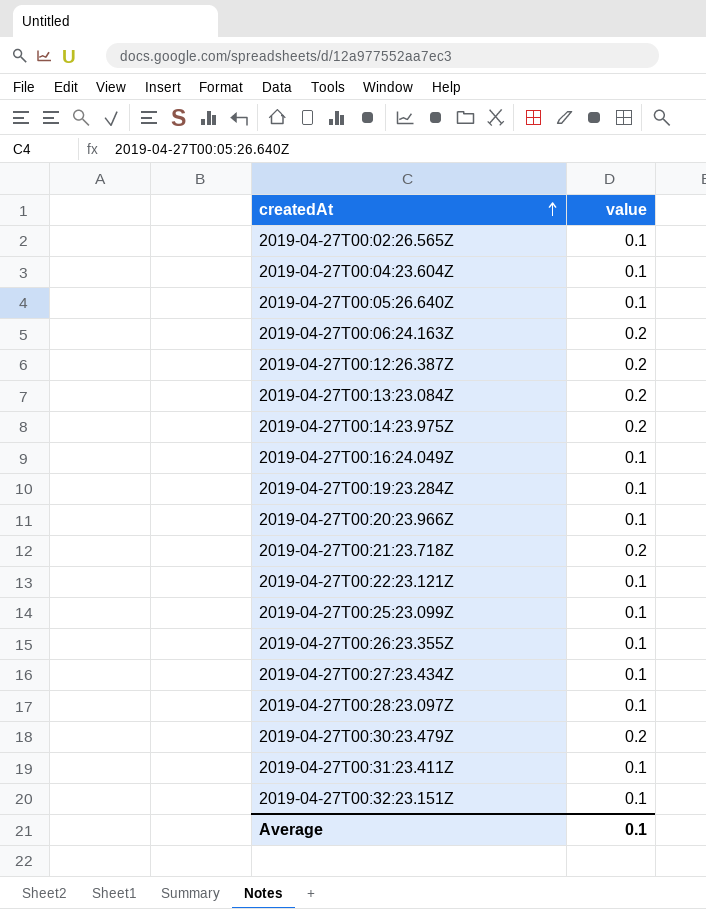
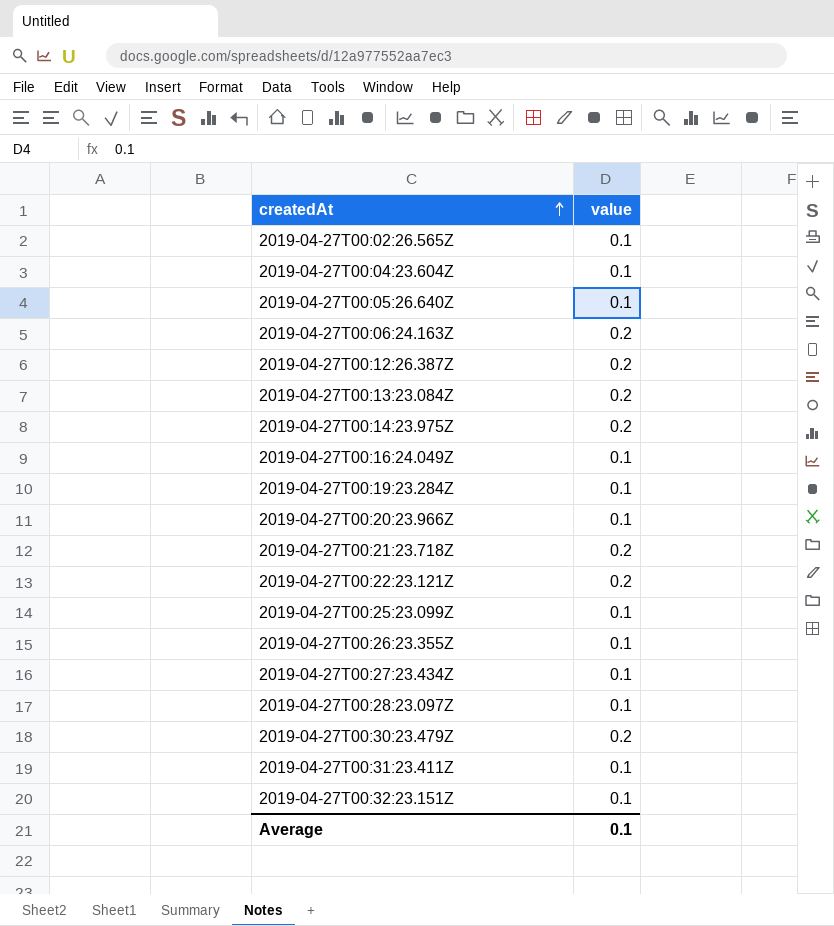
2019-04-27T00:22:23.121Z | value: 0.1 -> 0.2

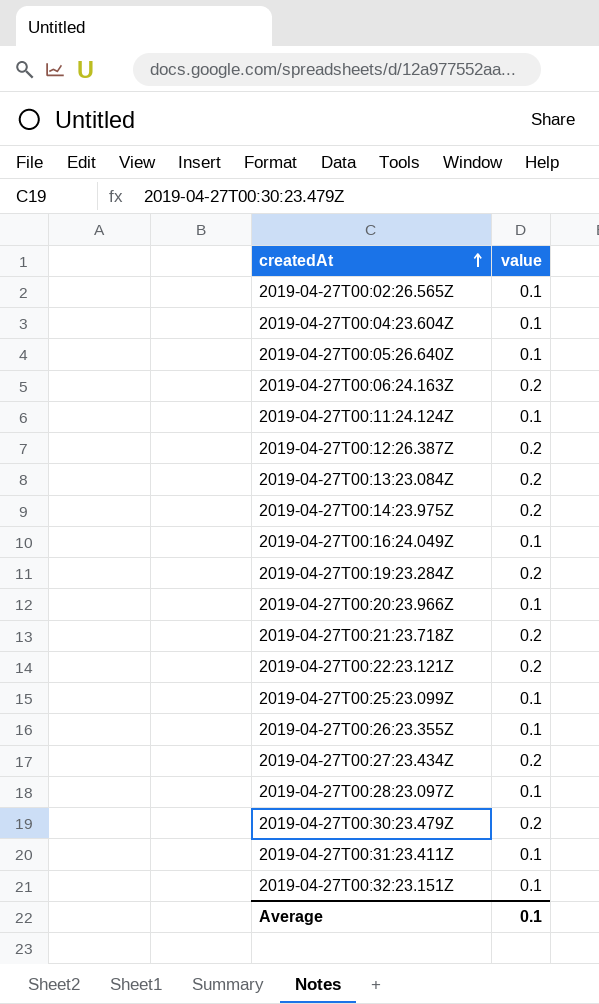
row 2019-04-27T00:11:24.124Z: none -> 0.1
2019-04-27T00:19:23.284Z | value: 0.1 -> 0.2
2019-04-27T00:27:23.434Z | value: 0.1 -> 0.2

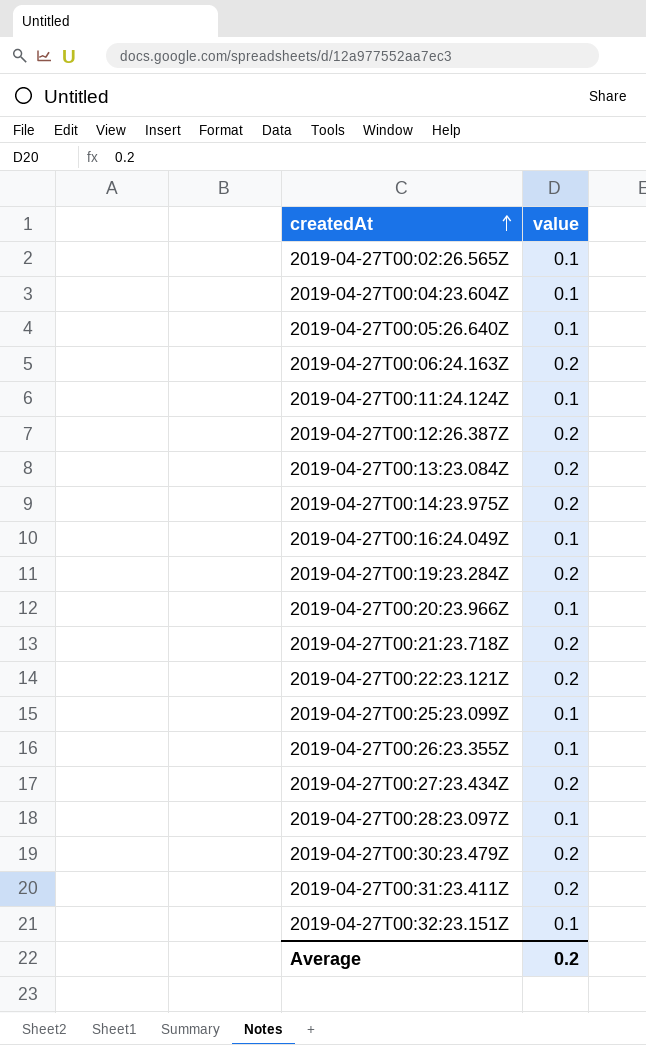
2019-04-27T00:31:23.411Z | value: 0.1 -> 0.2
Average | value: 0.1 -> 0.2

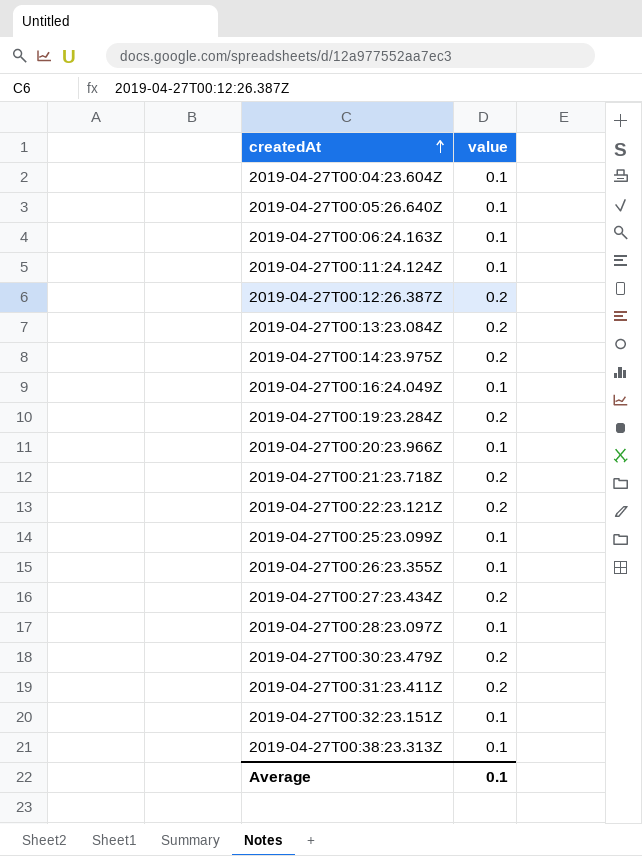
row 2019-04-27T00:02:26.565Z: 0.1 -> none
2019-04-27T00:06:24.163Z | value: 0.2 -> 0.1
row 2019-04-27T00:38:23.313Z: none -> 0.1
Average | value: 0.2 -> 0.1

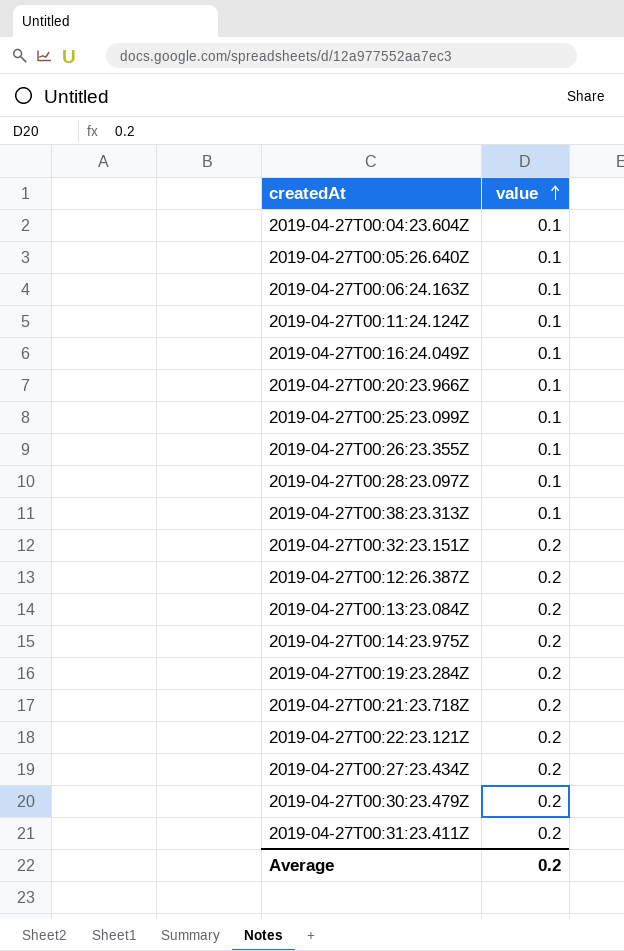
row order: createdAt ascending -> value ascending
2019-04-27T00:32:23.151Z | value: 0.1 -> 0.2
Average | value: 0.1 -> 0.2

